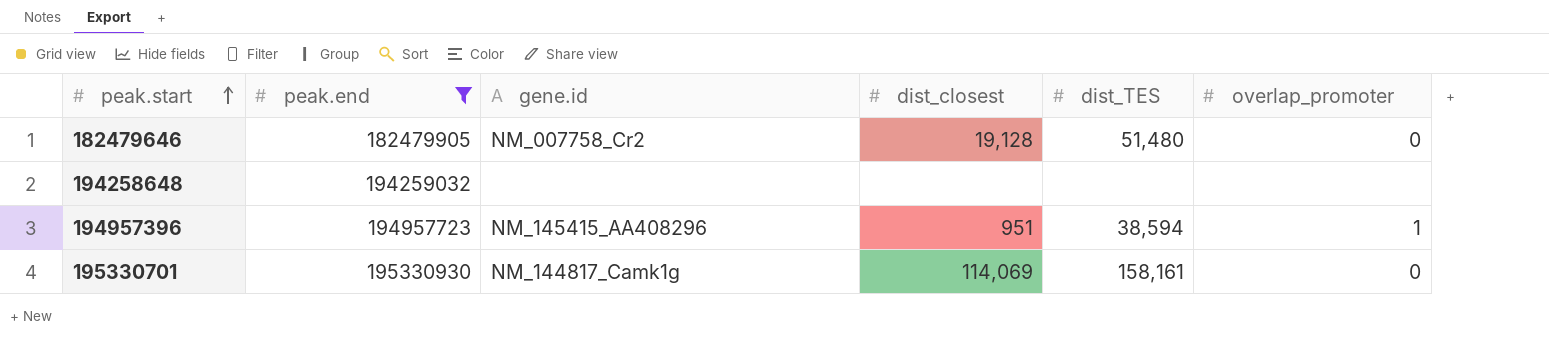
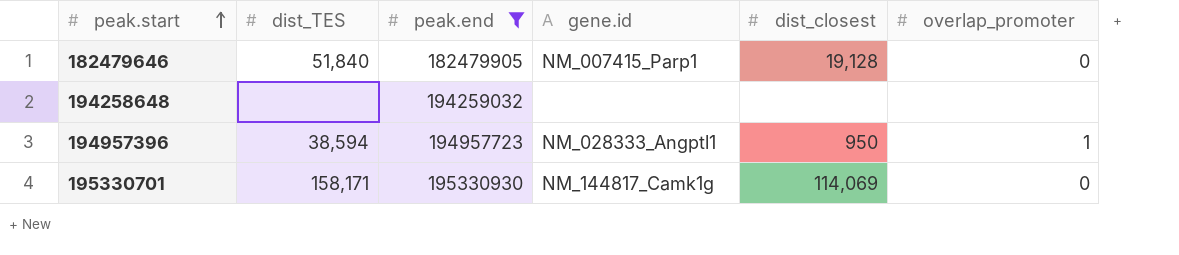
column dist_TES | position: 5 -> 2
182479646 | dist_TES: 51,480 -> 51,840
182479646 | gene.id: NM_007758_Cr2 -> NM_007415_Parp1
194957396 | gene.id: NM_145415_AA408296 -> NM_028333_Angptl1
194957396 | dist_closest: 951 -> 950
195330701 | dist_TES: 158,161 -> 158,171

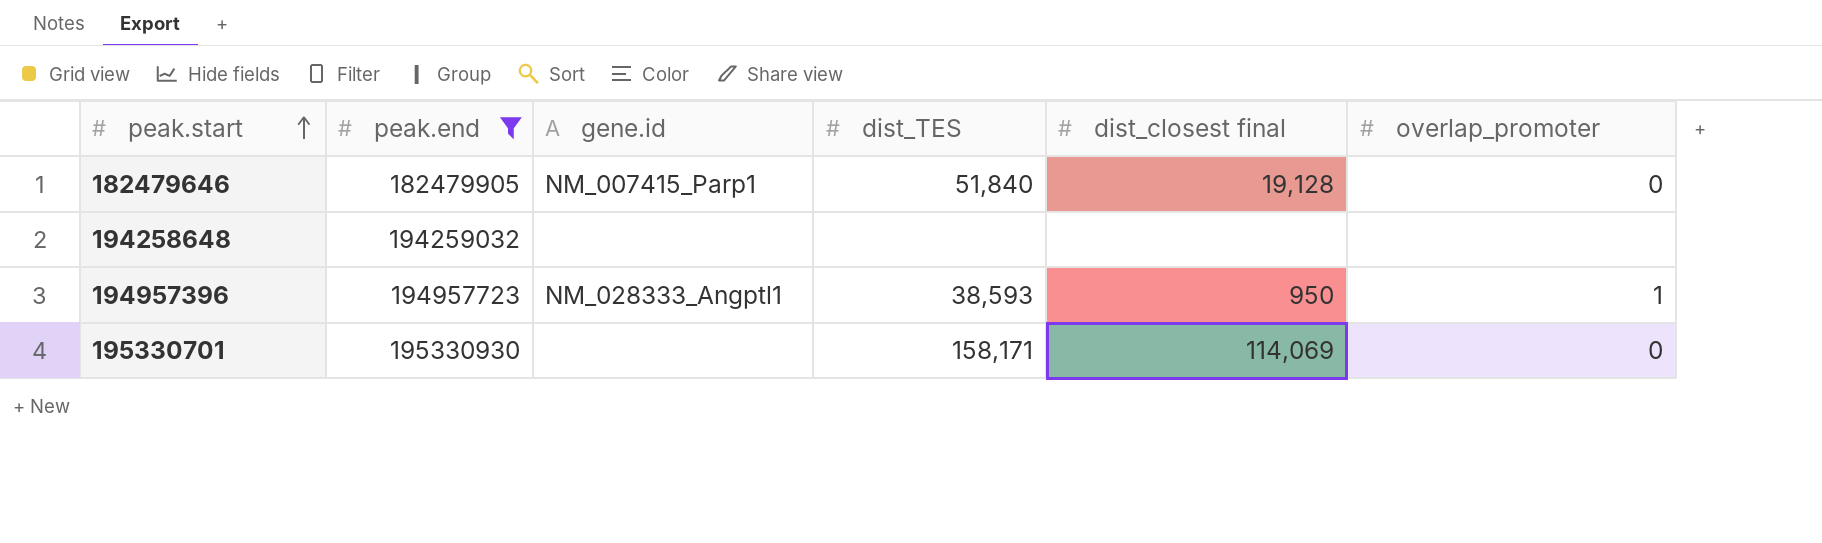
column dist_TES | position: 2 -> 4
column name: dist_closest -> dist_closest final
194957396 | dist_TES: 38,594 -> 38,593
195330701 | gene.id: NM_144817_Camk1g -> none

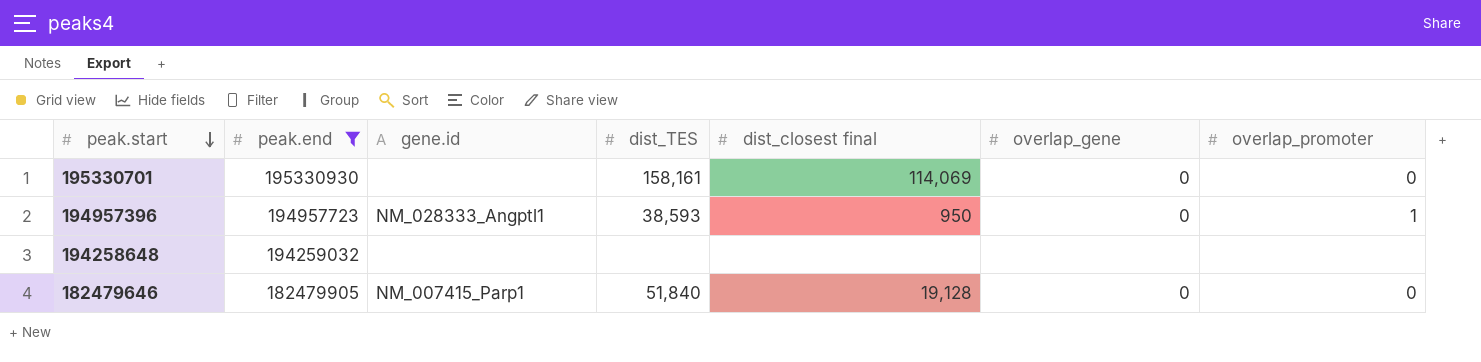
row order: peak.start ascending -> peak.start descending
column overlap_gene | position: none -> 6
195330701 | dist_TES: 158,171 -> 158,161

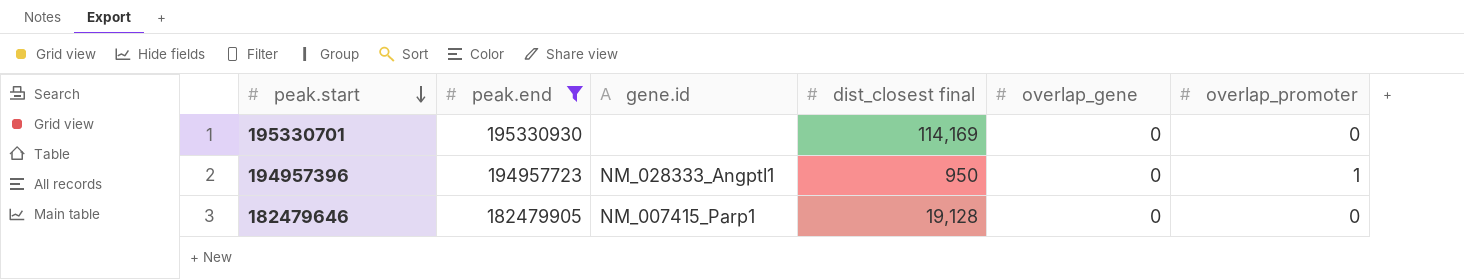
column dist_TES | position: 4 -> none
row 194258648: 194259032 | none | none | none | none | none -> none
195330701 | dist_closest final: 114,069 -> 114,169

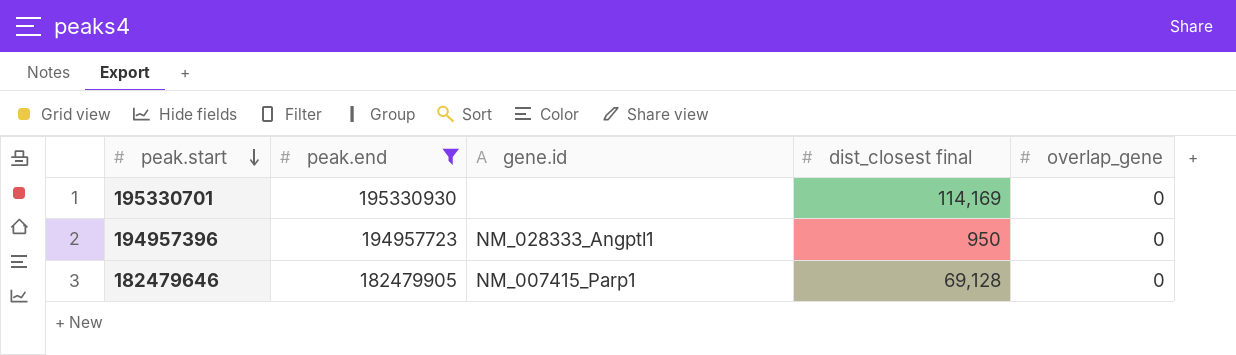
column overlap_promoter | position: 6 -> none
182479646 | dist_closest final: 19,128 -> 69,128

